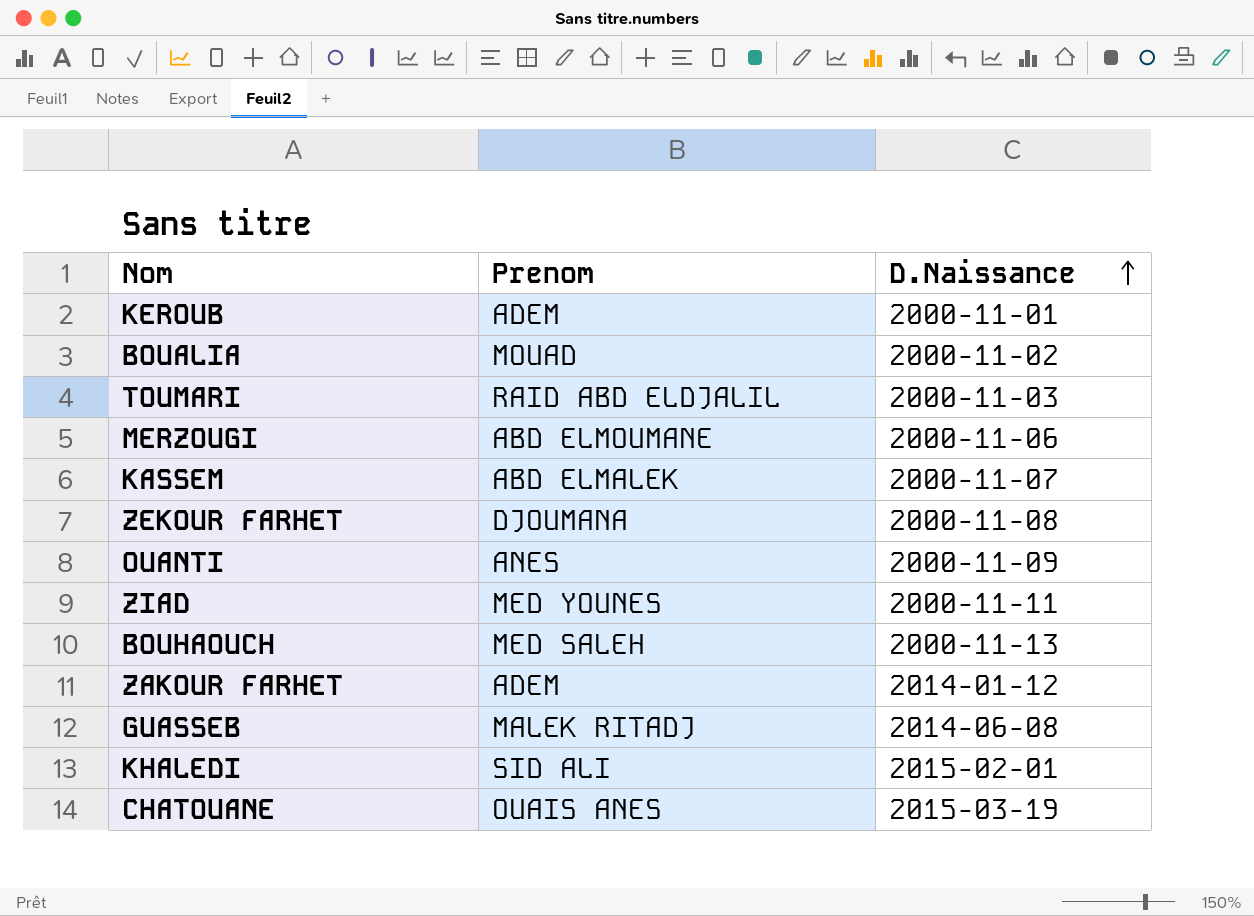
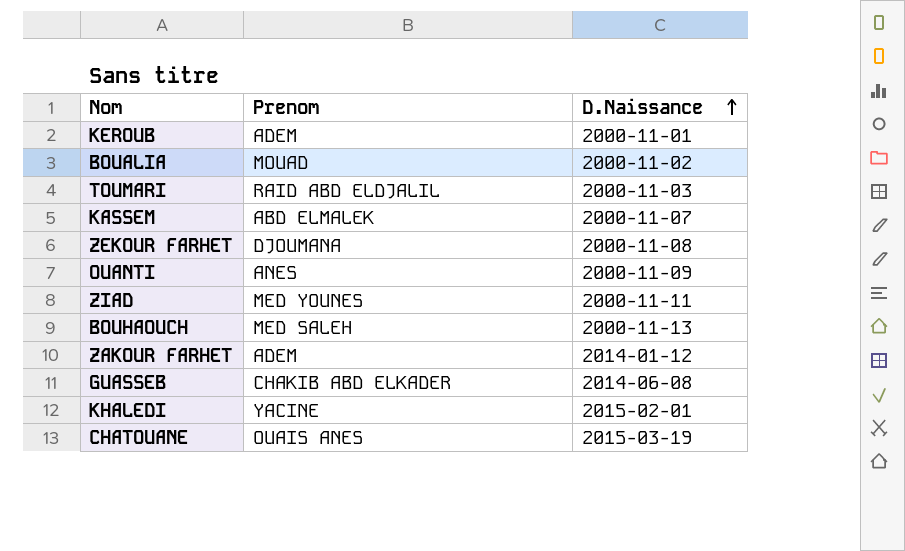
row MERZOUGI: ABD ELMOUMANE | 2000-11-06 -> none
GUASSEB | Prenom: MALEK RITADJ -> CHAKIB ABD ELKADER
KHALEDI | Prenom: SID ALI -> YACINE

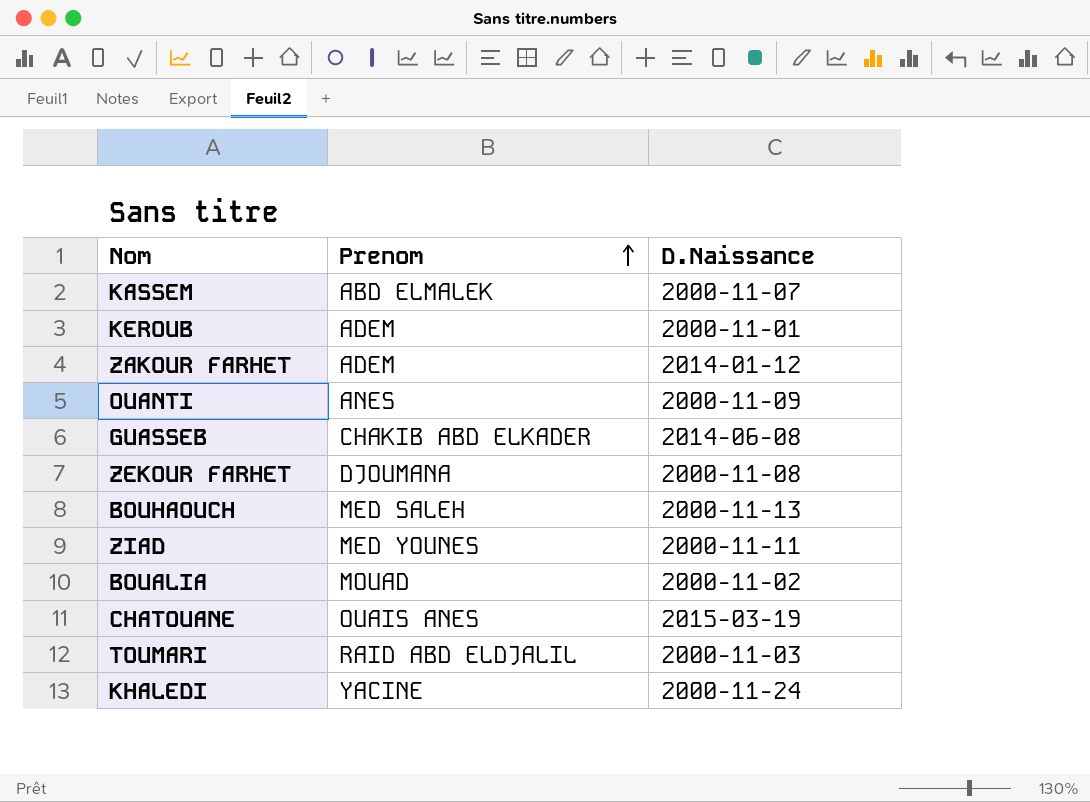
row order: D.Naissance ascending -> Prenom ascending
KHALEDI | D.Naissance: 2015-02-01 -> 2000-11-24

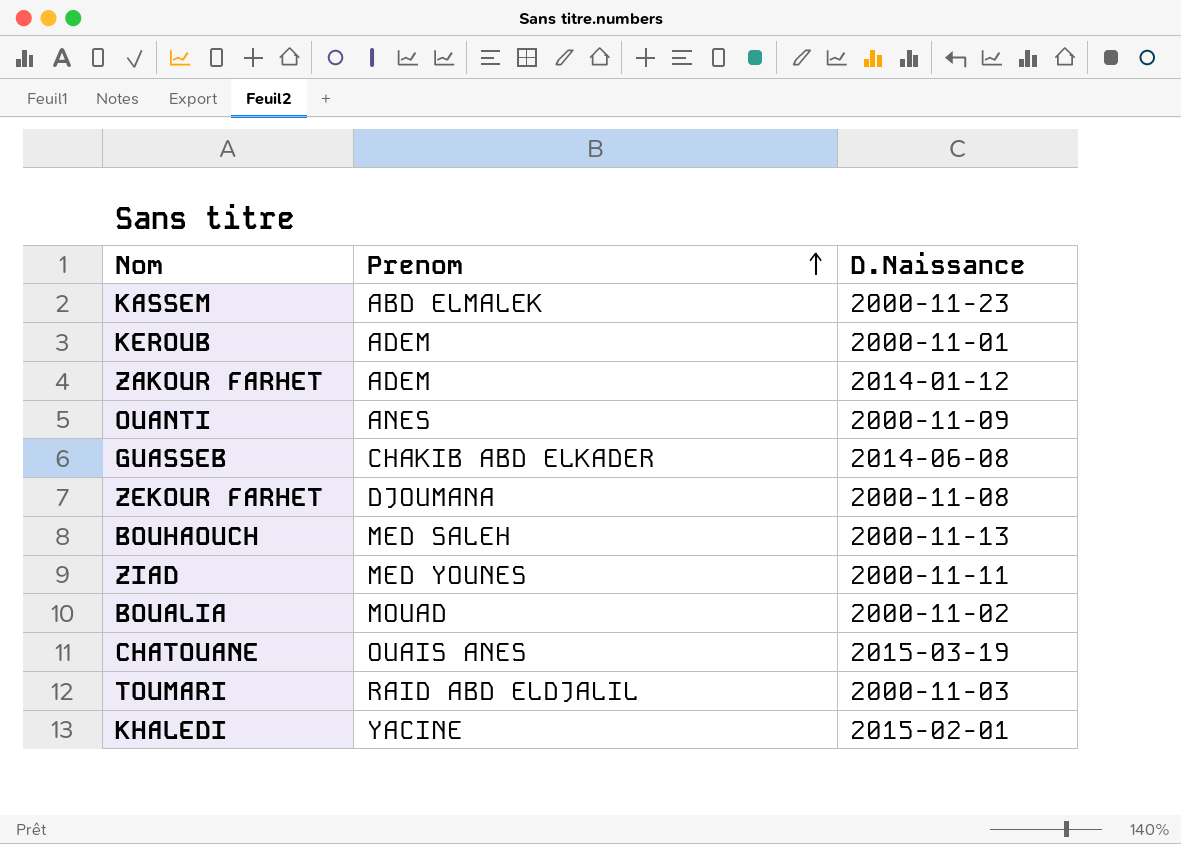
KASSEM | D.Naissance: 2000-11-07 -> 2000-11-23
KHALEDI | D.Naissance: 2000-11-24 -> 2015-02-01

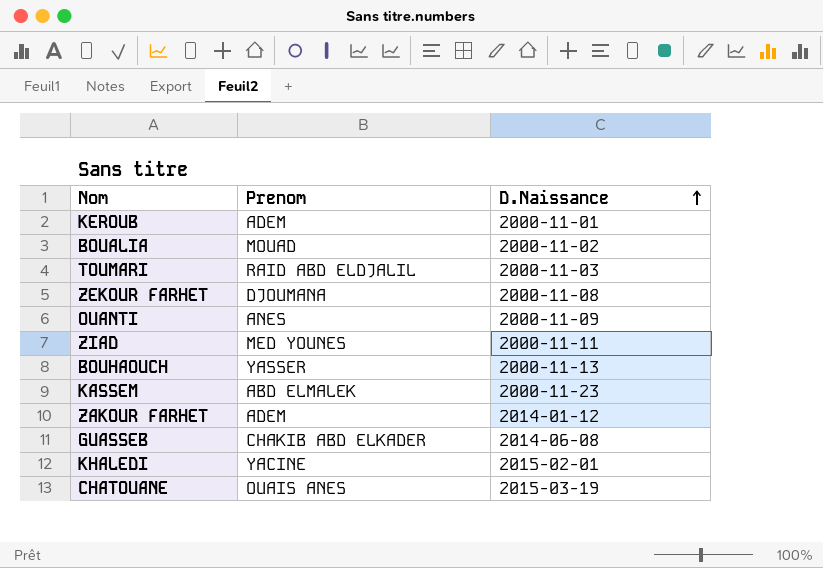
row order: Prenom ascending -> D.Naissance ascending
BOUHAOUCH | Prenom: MED SALEH -> YASSER

